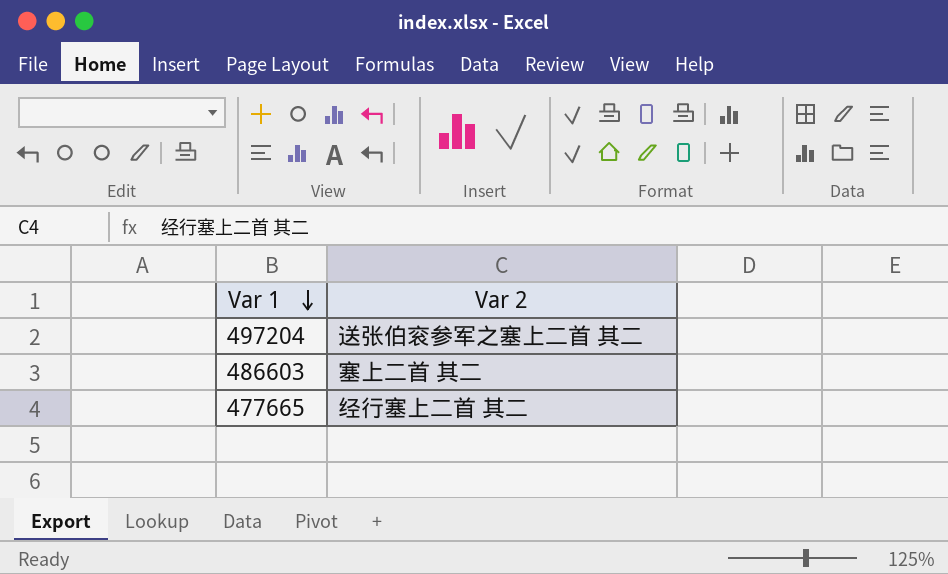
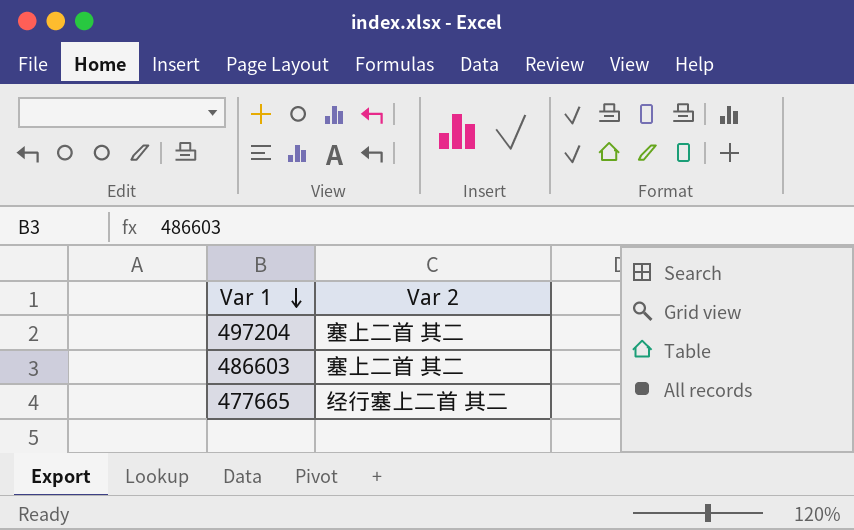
497204 | Var 2: 送张伯衮参军之塞上二首 其二 -> 塞上二首 其二

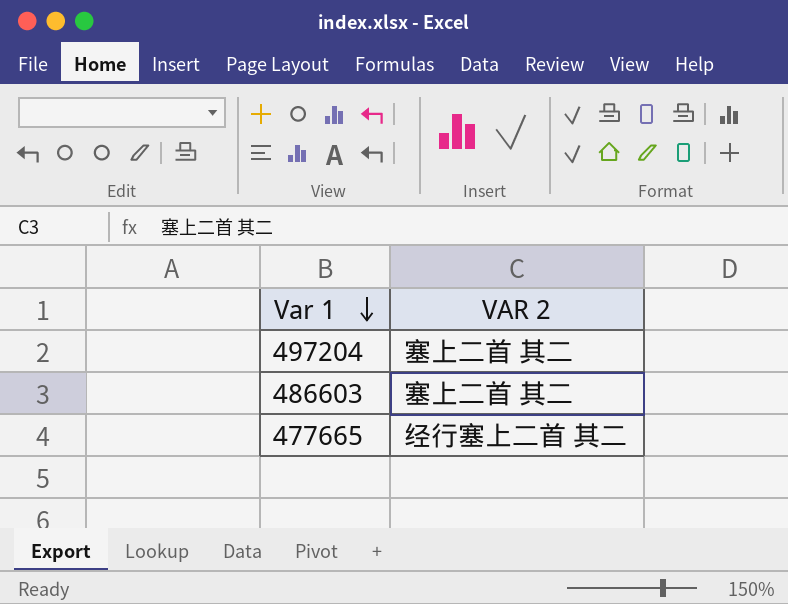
column name: Var 2 -> VAR 2

